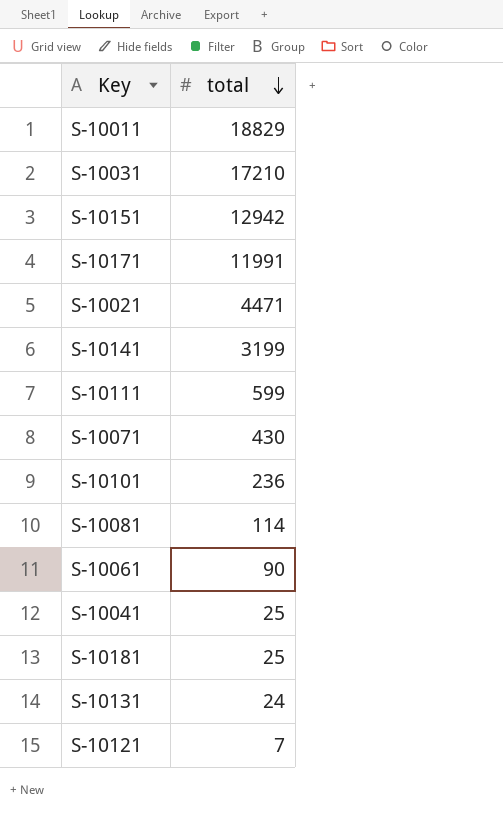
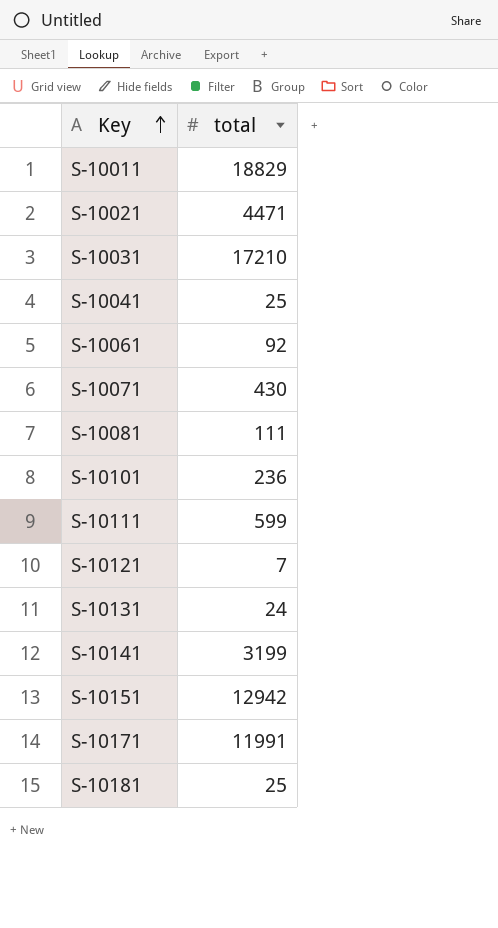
row order: total descending -> Key ascending
S-10061 | total: 90 -> 92
S-10081 | total: 114 -> 111

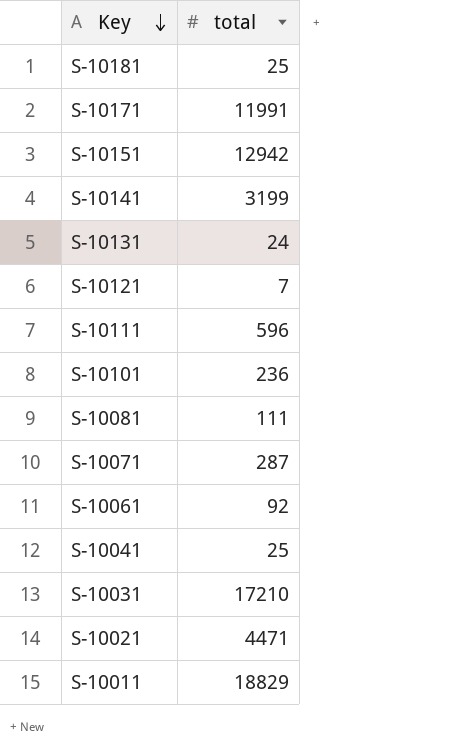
row order: Key ascending -> Key descending
S-10111 | total: 599 -> 596
S-10071 | total: 430 -> 287

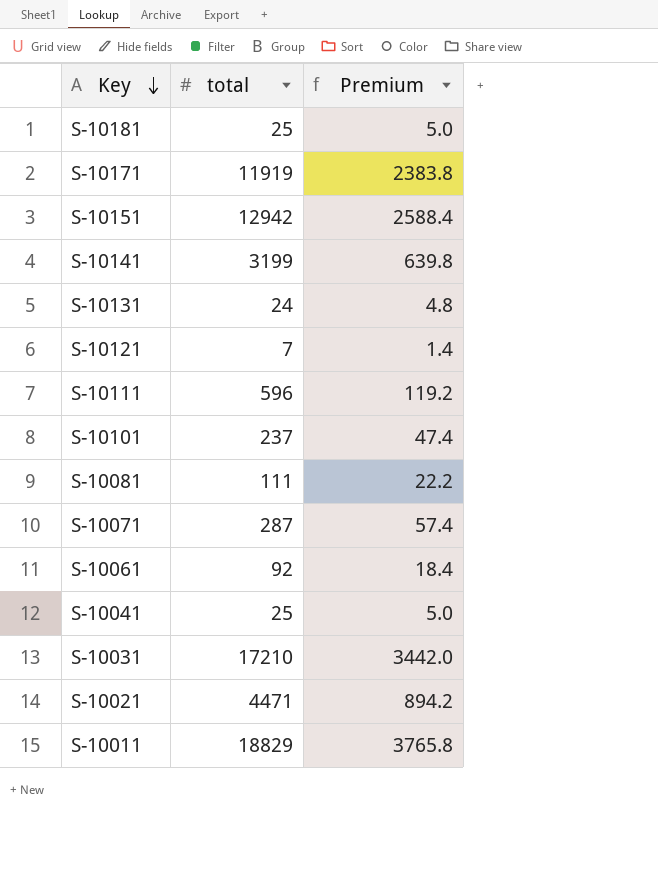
column Premium | formula: none -> [total] * 0.2
S-10171 | total: 11991 -> 11919
S-10101 | total: 236 -> 237

